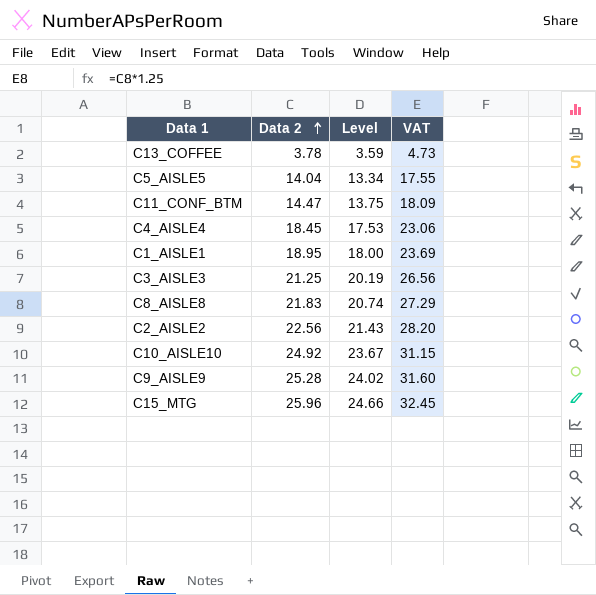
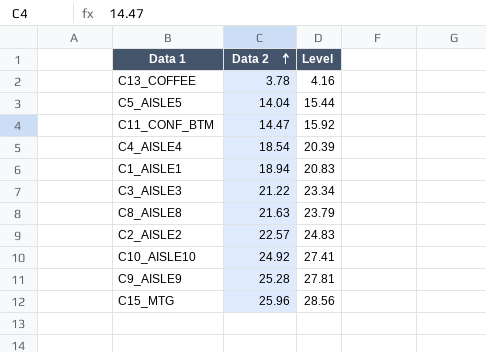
column VAT | formula: [Data 2] * 1.25 -> none
column Level | formula: [Data 2] * 0.95 -> [Data 2] * 1.1
C4_AISLE4 | Data 2: 18.45 -> 18.54
C1_AISLE1 | Data 2: 18.95 -> 18.94
C3_AISLE3 | Data 2: 21.25 -> 21.22
C8_AISLE8 | Data 2: 21.83 -> 21.63
C2_AISLE2 | Data 2: 22.56 -> 22.57

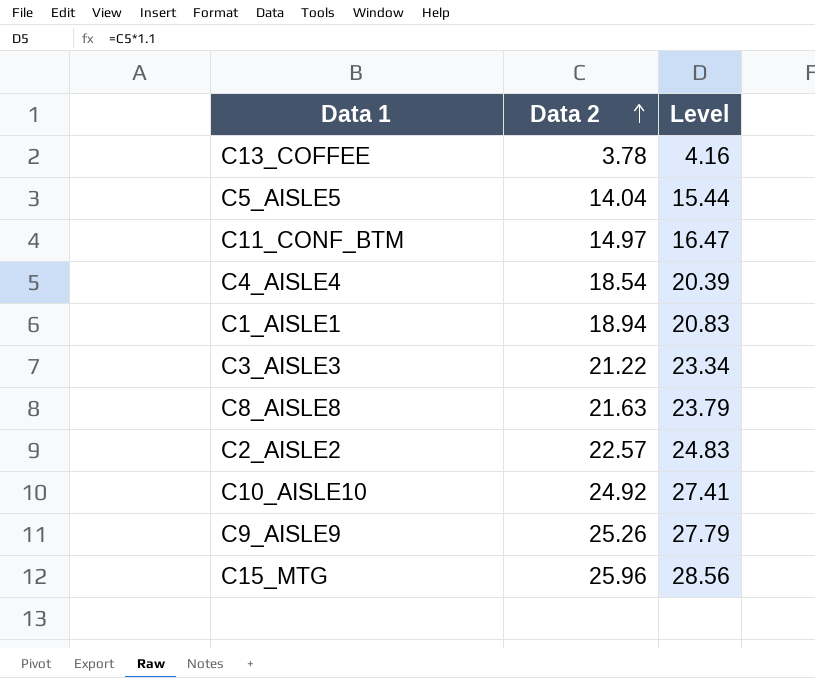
C11_CONF_BTM | Data 2: 14.47 -> 14.97
C11_CONF_BTM | Level: 15.92 -> 16.47
C9_AISLE9 | Data 2: 25.28 -> 25.26
C9_AISLE9 | Level: 27.81 -> 27.79

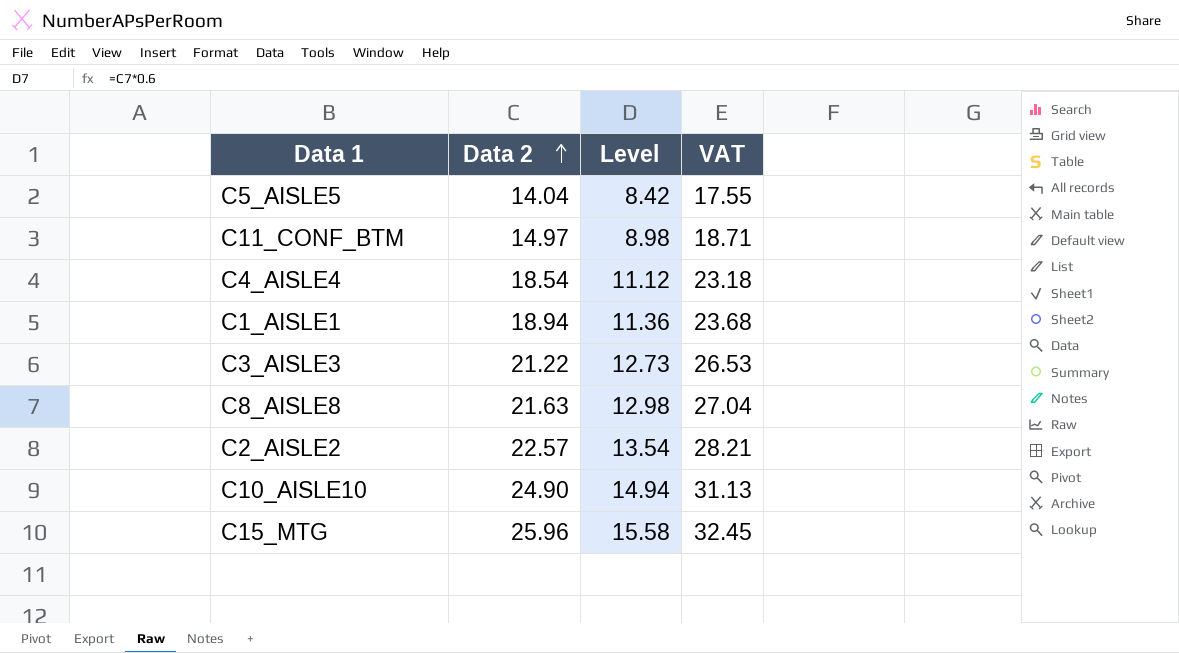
column Level | formula: [Data 2] * 1.1 -> [Data 2] * 0.6
column VAT | formula: none -> [Data 2] * 1.25
row C13_COFFEE: 3.78 | 4.16 -> none
row C9_AISLE9: 25.26 | 27.79 -> none
C10_AISLE10 | Data 2: 24.92 -> 24.90

